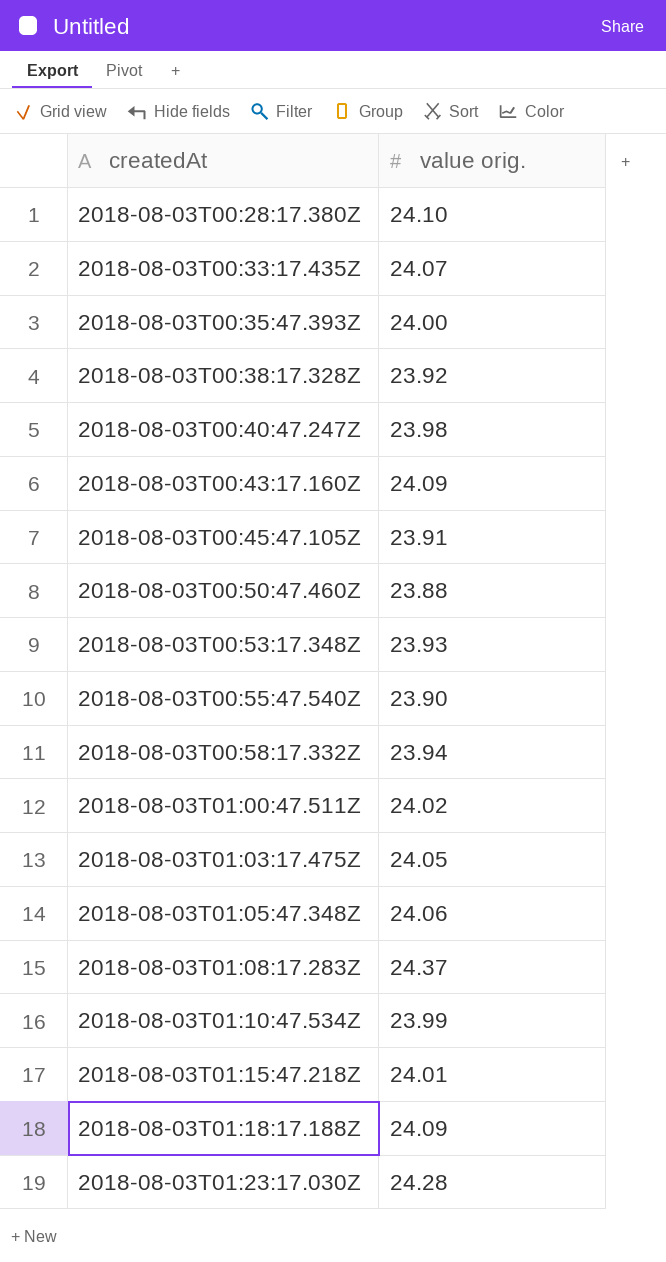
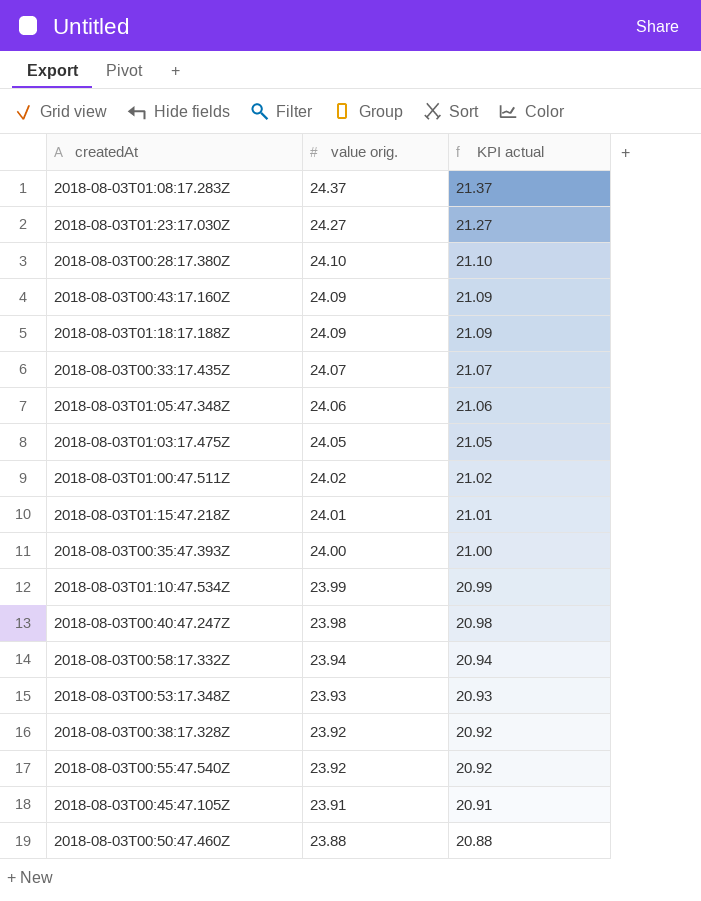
row order: createdAt ascending -> value orig. descending
column KPI actual | formula: none -> [value orig.] - 3
2018-08-03T01:23:17.030Z | value orig.: 24.28 -> 24.27
2018-08-03T00:55:47.540Z | value orig.: 23.90 -> 23.92

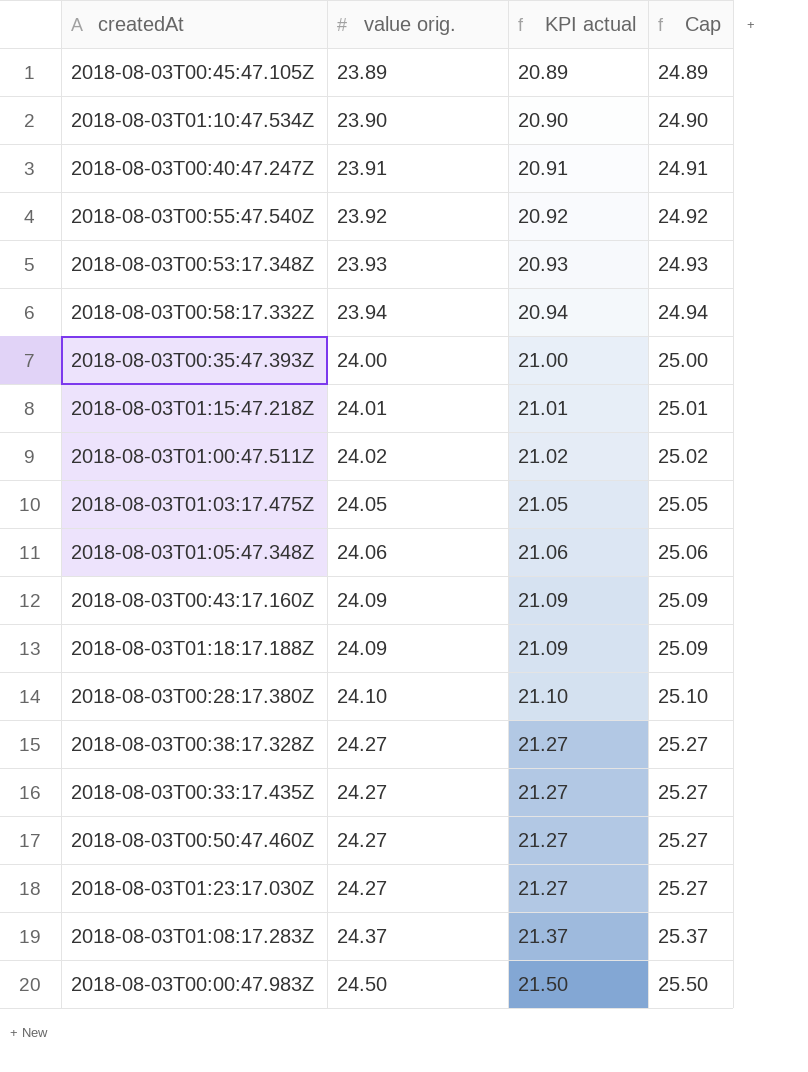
row order: value orig. descending -> value orig. ascending
column Cap | formula: none -> [value orig.] + 1
2018-08-03T00:45:47.105Z | value orig.: 23.91 -> 23.89
2018-08-03T00:45:47.105Z | KPI actual: 20.91 -> 20.89
2018-08-03T01:10:47.534Z | value orig.: 23.99 -> 23.90
2018-08-03T01:10:47.534Z | KPI actual: 20.99 -> 20.90
2018-08-03T00:40:47.247Z | value orig.: 23.98 -> 23.91
2018-08-03T00:40:47.247Z | KPI actual: 20.98 -> 20.91
2018-08-03T00:38:17.328Z | value orig.: 23.92 -> 24.27
2018-08-03T00:38:17.328Z | KPI actual: 20.92 -> 21.27
2018-08-03T00:33:17.435Z | value orig.: 24.07 -> 24.27
2018-08-03T00:33:17.435Z | KPI actual: 21.07 -> 21.27
2018-08-03T00:50:47.460Z | value orig.: 23.88 -> 24.27
2018-08-03T00:50:47.460Z | KPI actual: 20.88 -> 21.27
row 2018-08-03T00:00:47.983Z: none -> 24.50 | 21.50 | 25.50

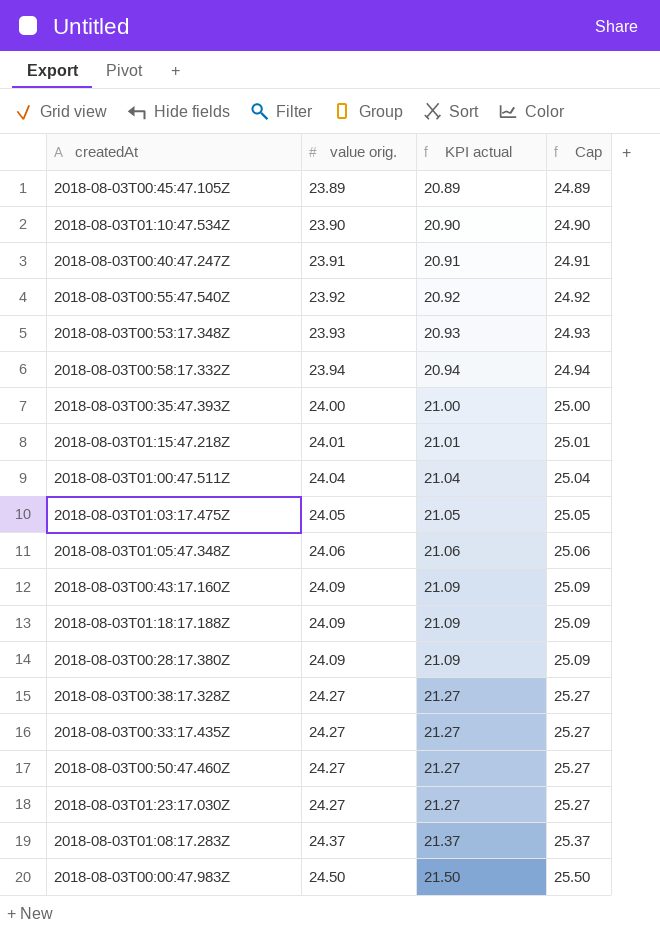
2018-08-03T01:00:47.511Z | value orig.: 24.02 -> 24.04
2018-08-03T01:00:47.511Z | KPI actual: 21.02 -> 21.04
2018-08-03T01:00:47.511Z | Cap: 25.02 -> 25.04
2018-08-03T00:28:17.380Z | value orig.: 24.10 -> 24.09
2018-08-03T00:28:17.380Z | KPI actual: 21.10 -> 21.09
2018-08-03T00:28:17.380Z | Cap: 25.10 -> 25.09

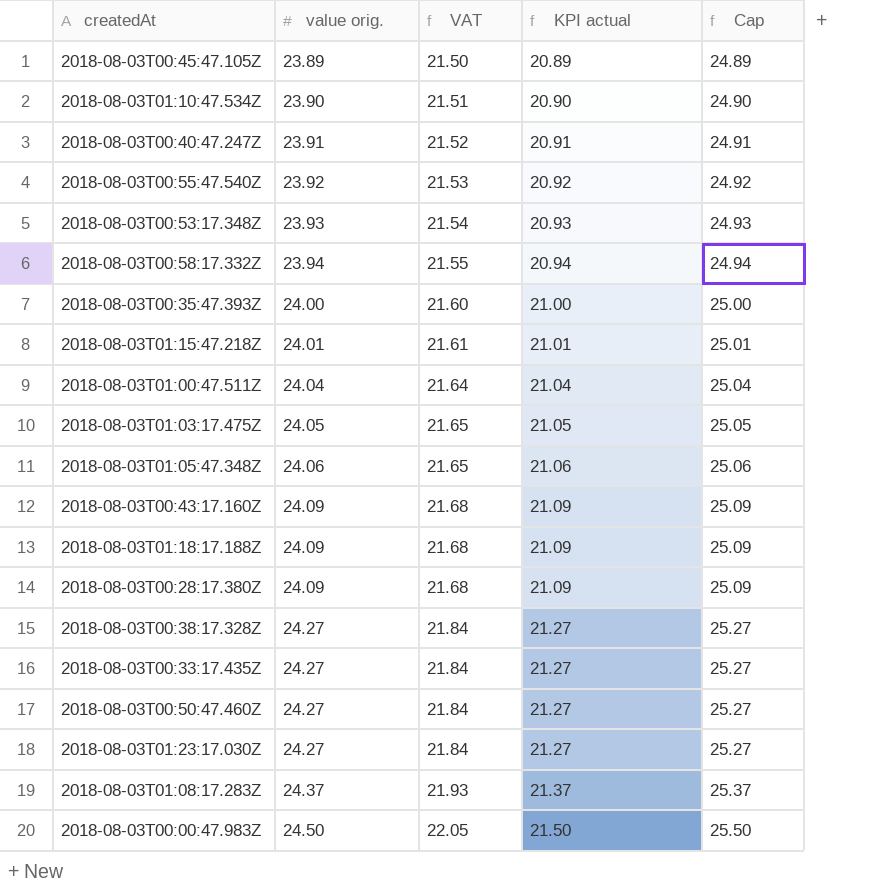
column VAT | formula: none -> [value orig.] * 0.9

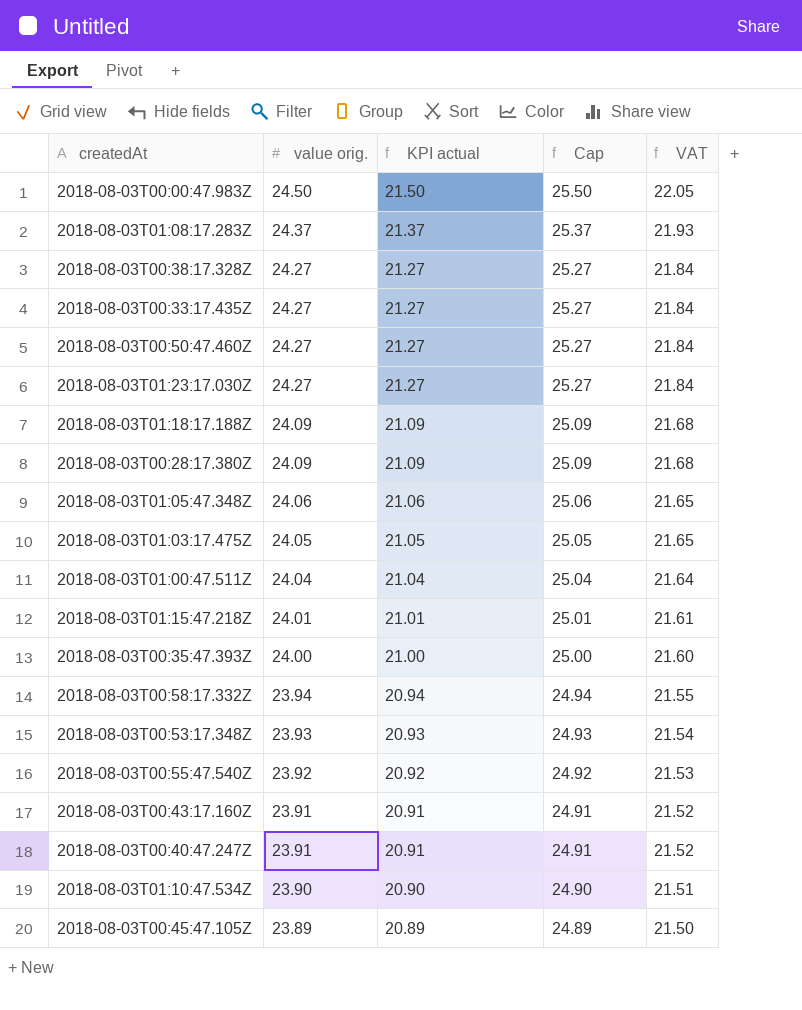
row order: value orig. ascending -> value orig. descending
column VAT | position: 3 -> 5
2018-08-03T00:43:17.160Z | value orig.: 24.09 -> 23.91
2018-08-03T00:43:17.160Z | KPI actual: 21.09 -> 20.91
2018-08-03T00:43:17.160Z | Cap: 25.09 -> 24.91
2018-08-03T00:43:17.160Z | VAT: 21.68 -> 21.52

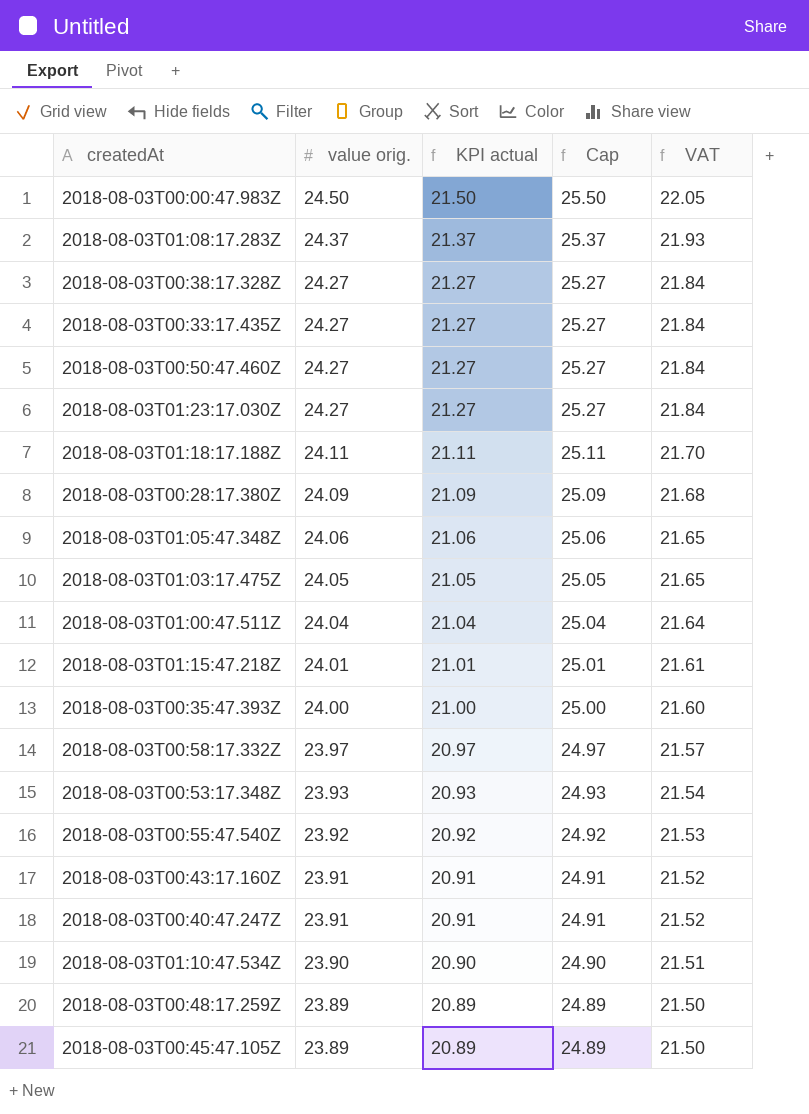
2018-08-03T01:18:17.188Z | value orig.: 24.09 -> 24.11
2018-08-03T01:18:17.188Z | KPI actual: 21.09 -> 21.11
2018-08-03T01:18:17.188Z | Cap: 25.09 -> 25.11
2018-08-03T01:18:17.188Z | VAT: 21.68 -> 21.70
2018-08-03T00:58:17.332Z | value orig.: 23.94 -> 23.97
2018-08-03T00:58:17.332Z | KPI actual: 20.94 -> 20.97
2018-08-03T00:58:17.332Z | Cap: 24.94 -> 24.97
2018-08-03T00:58:17.332Z | VAT: 21.55 -> 21.57
row 2018-08-03T00:48:17.259Z: none -> 23.89 | 20.89 | 24.89 | 21.50

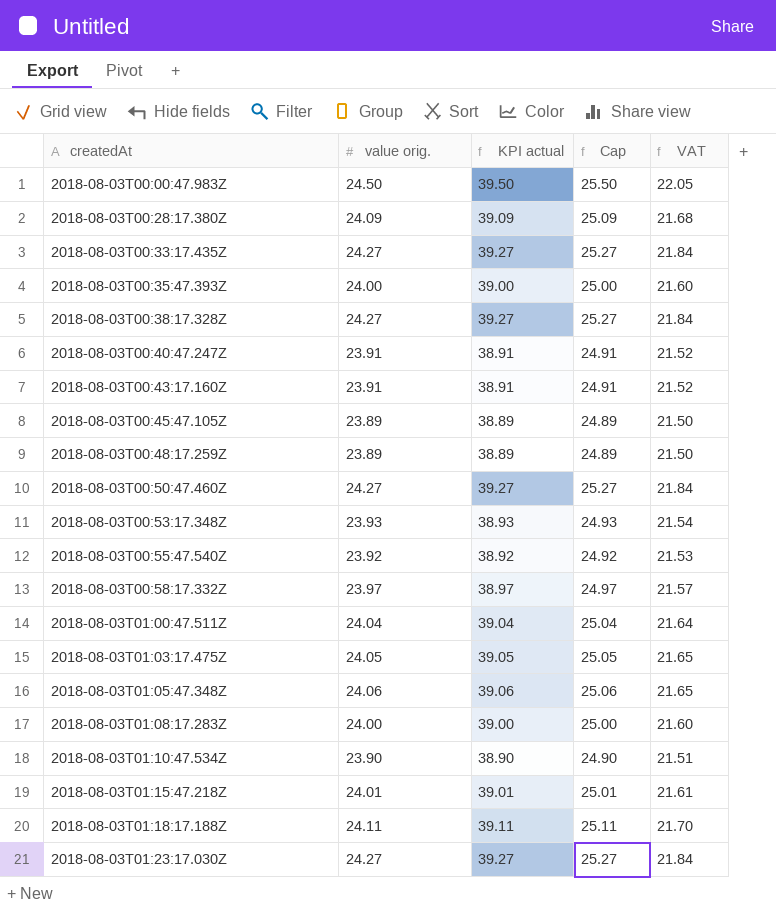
row order: value orig. descending -> createdAt ascending
column KPI actual | formula: [value orig.] - 3 -> [value orig.] + 15
2018-08-03T01:08:17.283Z | value orig.: 24.37 -> 24.00
2018-08-03T01:08:17.283Z | Cap: 25.37 -> 25.00
2018-08-03T01:08:17.283Z | VAT: 21.93 -> 21.60

